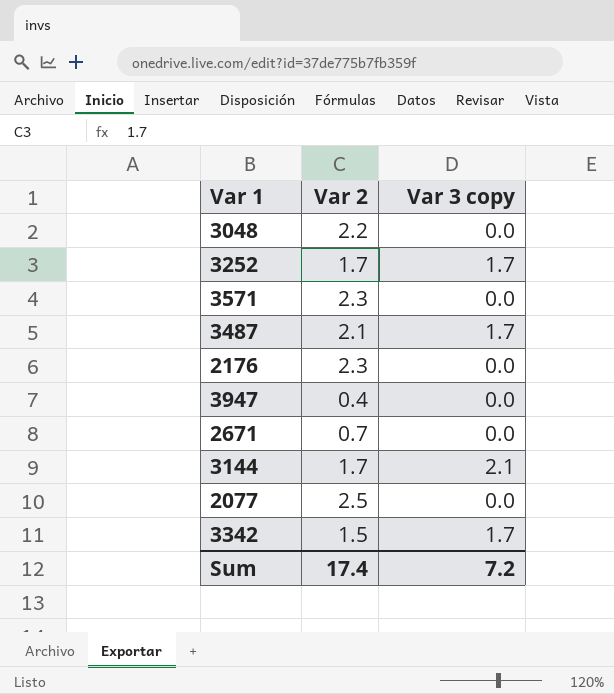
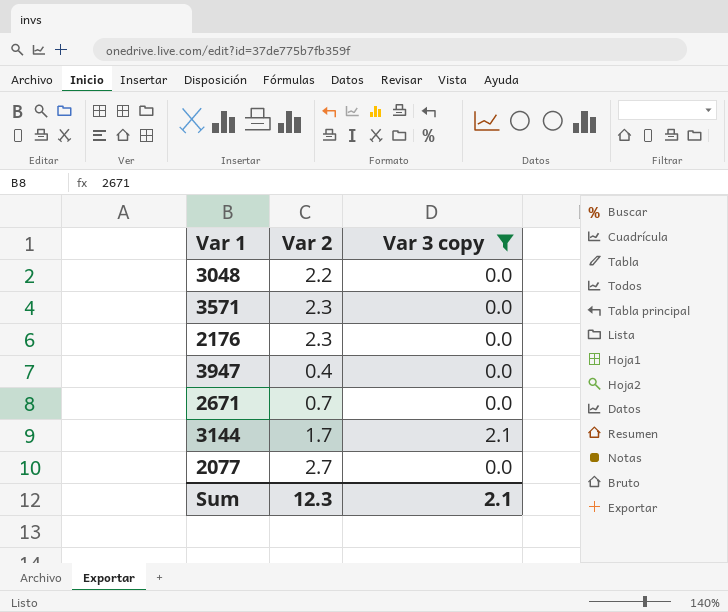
filter: none -> Var 3 copy != 1.7
2077 | Var 2: 2.5 -> 2.7
Sum | Var 2: 17.4 -> 12.3
Sum | Var 3 copy: 7.2 -> 2.1

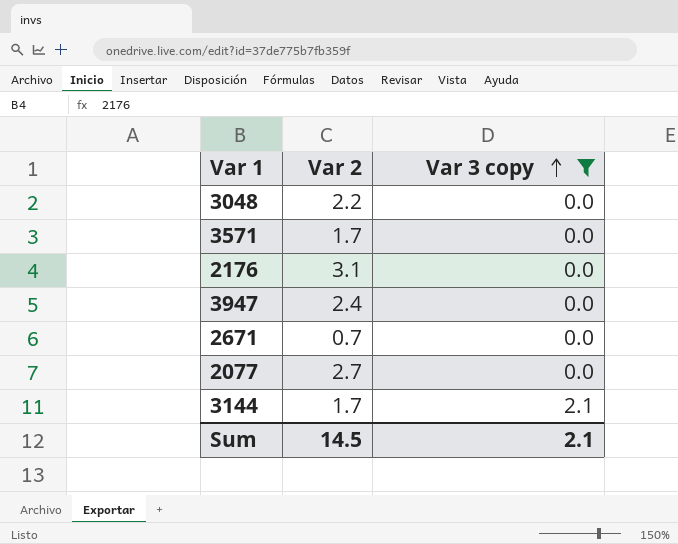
row order: none -> Var 3 copy ascending
3571 | Var 2: 2.3 -> 1.7
2176 | Var 2: 2.3 -> 3.1
3947 | Var 2: 0.4 -> 2.4
Sum | Var 2: 12.3 -> 14.5

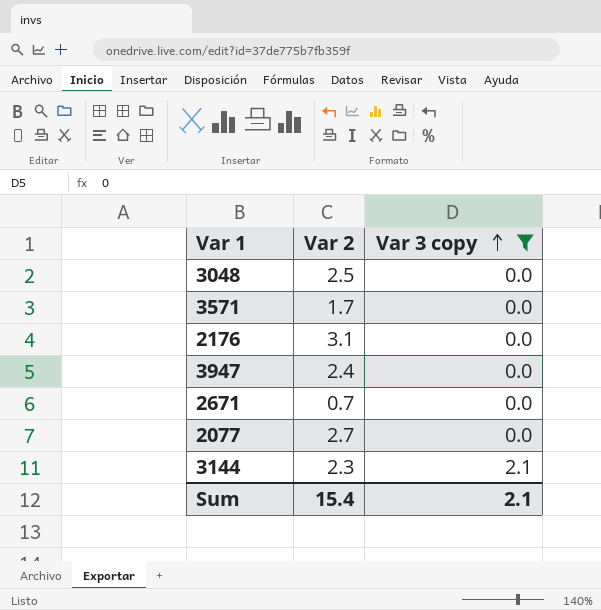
3048 | Var 2: 2.2 -> 2.5
3144 | Var 2: 1.7 -> 2.3
Sum | Var 2: 14.5 -> 15.4

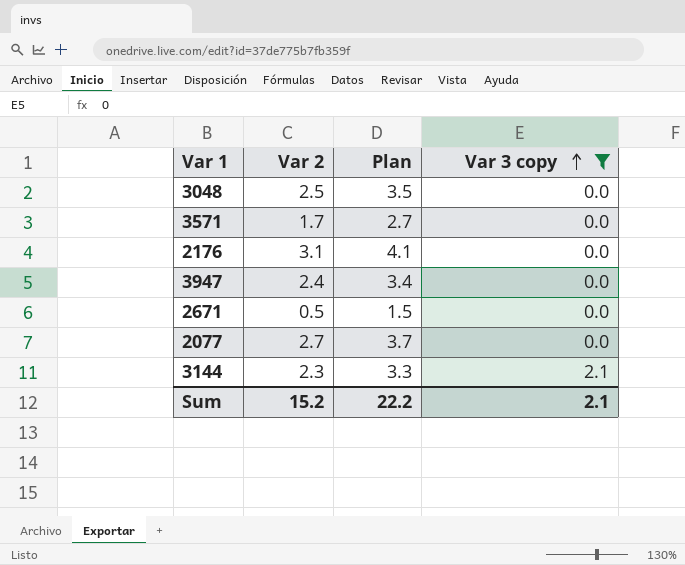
column Plan | formula: none -> [Var 2] + 1
2671 | Var 2: 0.7 -> 0.5
Sum | Var 2: 15.4 -> 15.2

